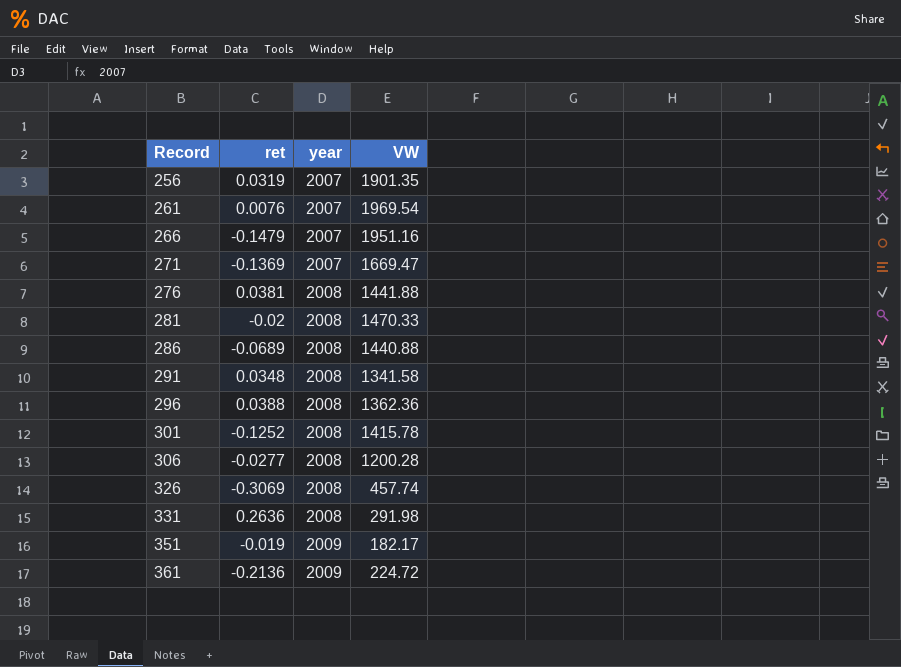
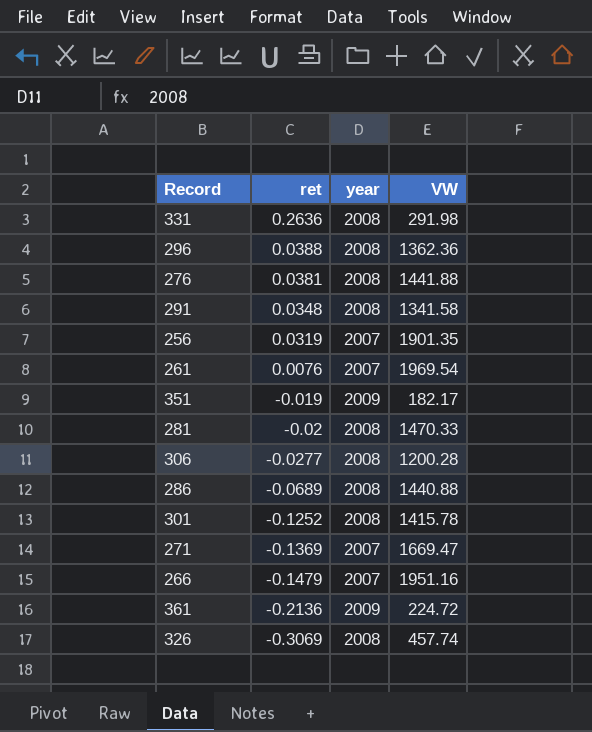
row order: Record ascending -> ret descending

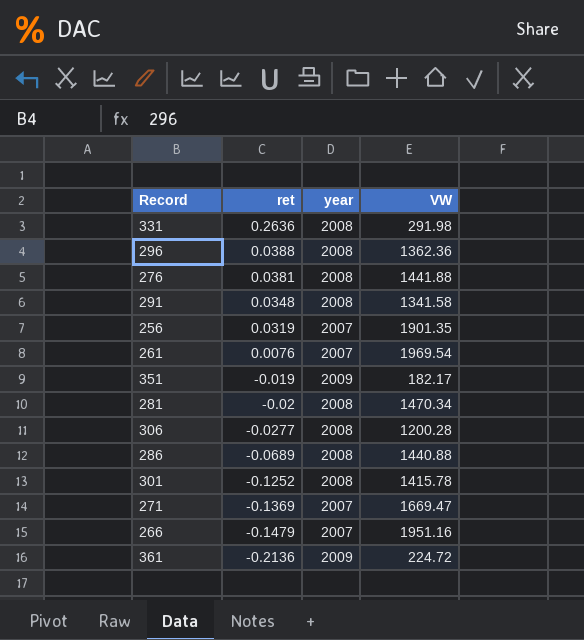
row 326: -0.3069 | 2008 | 457.74 -> none
281 | VW: 1470.33 -> 1470.34

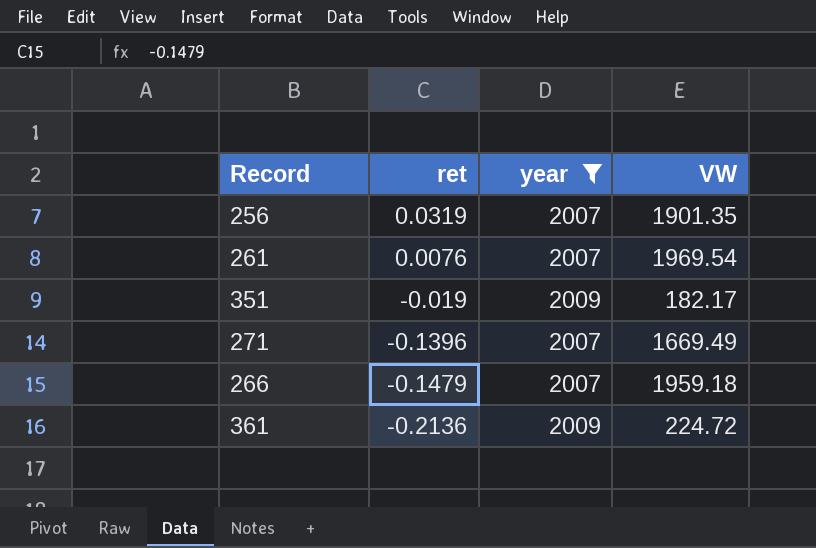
filter: none -> year != 2008
271 | ret: -0.1369 -> -0.1396
271 | VW: 1669.47 -> 1669.49
266 | VW: 1951.16 -> 1959.18

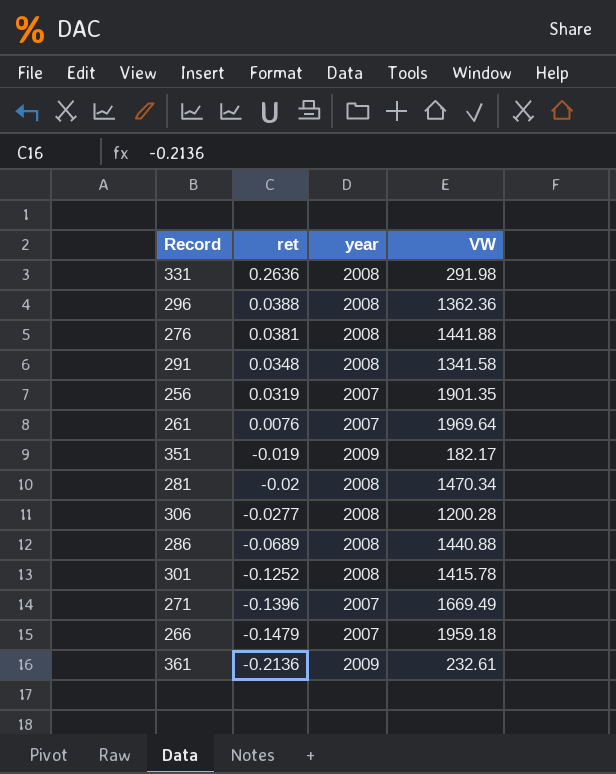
filter: year != 2008 -> none
261 | VW: 1969.54 -> 1969.64
361 | VW: 224.72 -> 232.61

